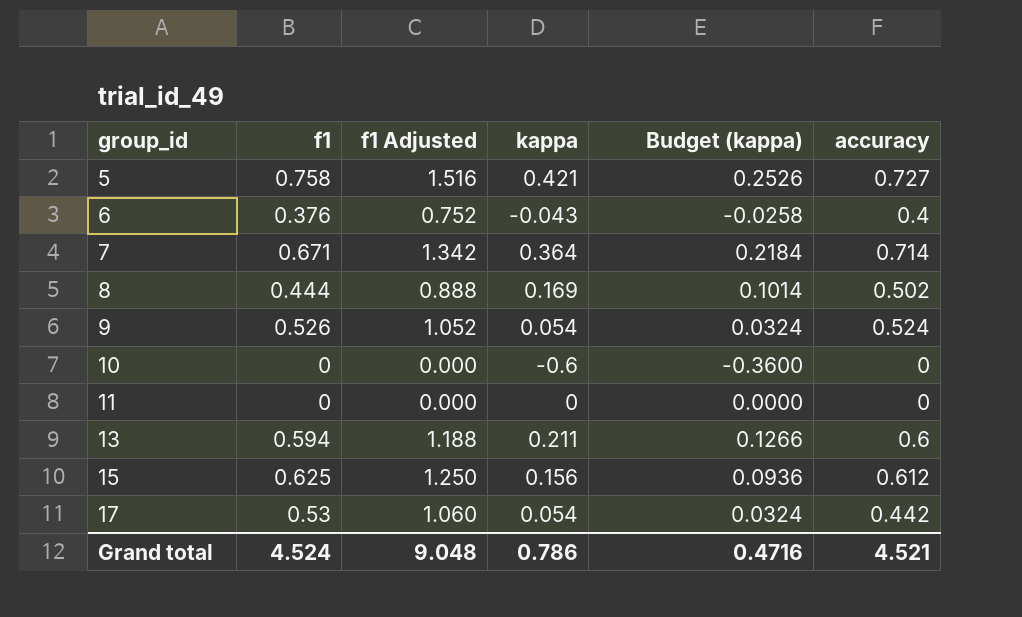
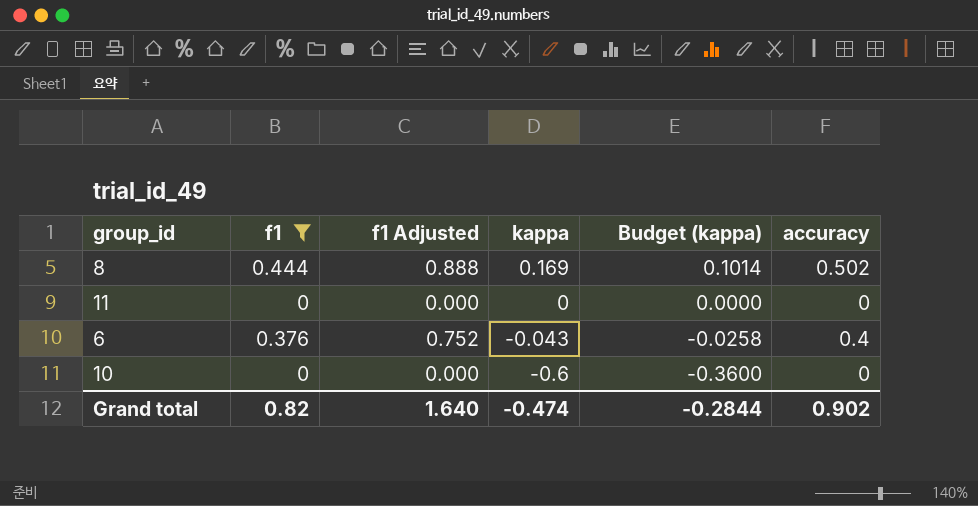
filter: none -> f1 <= 0.444
row order: group_id ascending -> kappa descending
Grand total | f1: 4.524 -> 0.82
Grand total | f1 Adjusted: 9.048 -> 1.640
Grand total | kappa: 0.786 -> -0.474
Grand total | Budget (kappa): 0.4716 -> -0.2844
Grand total | accuracy: 4.521 -> 0.902

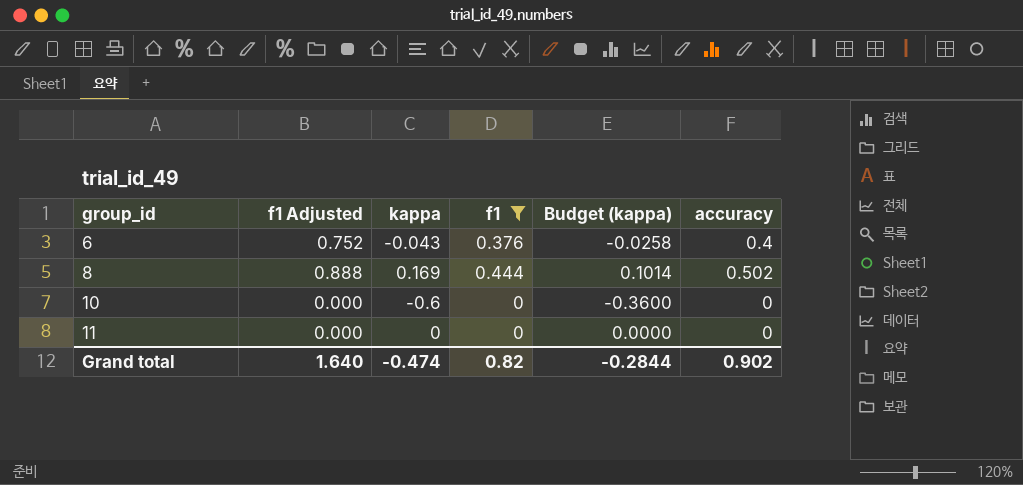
row order: kappa descending -> group_id ascending
column f1 | position: 2 -> 4

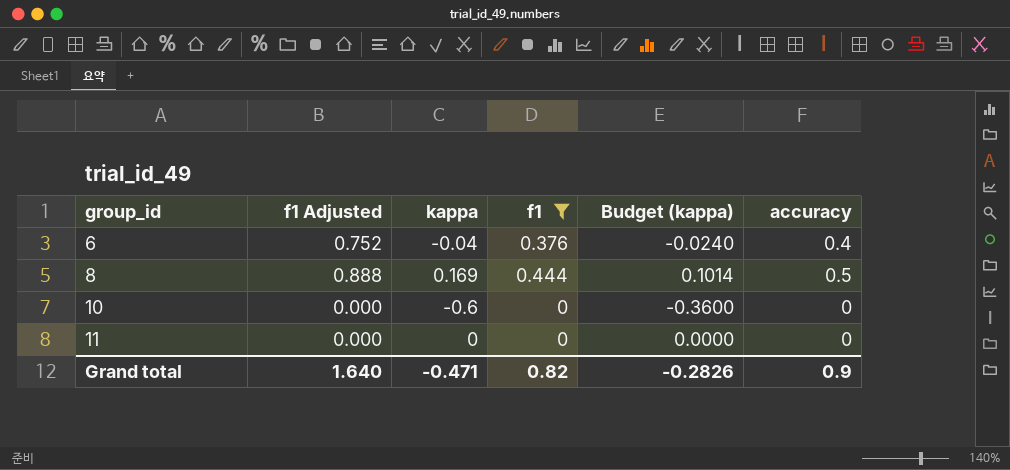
6 | kappa: -0.043 -> -0.04
6 | Budget (kappa): -0.0258 -> -0.0240
8 | accuracy: 0.502 -> 0.5
Grand total | kappa: -0.474 -> -0.471
Grand total | Budget (kappa): -0.2844 -> -0.2826
Grand total | accuracy: 0.902 -> 0.9

